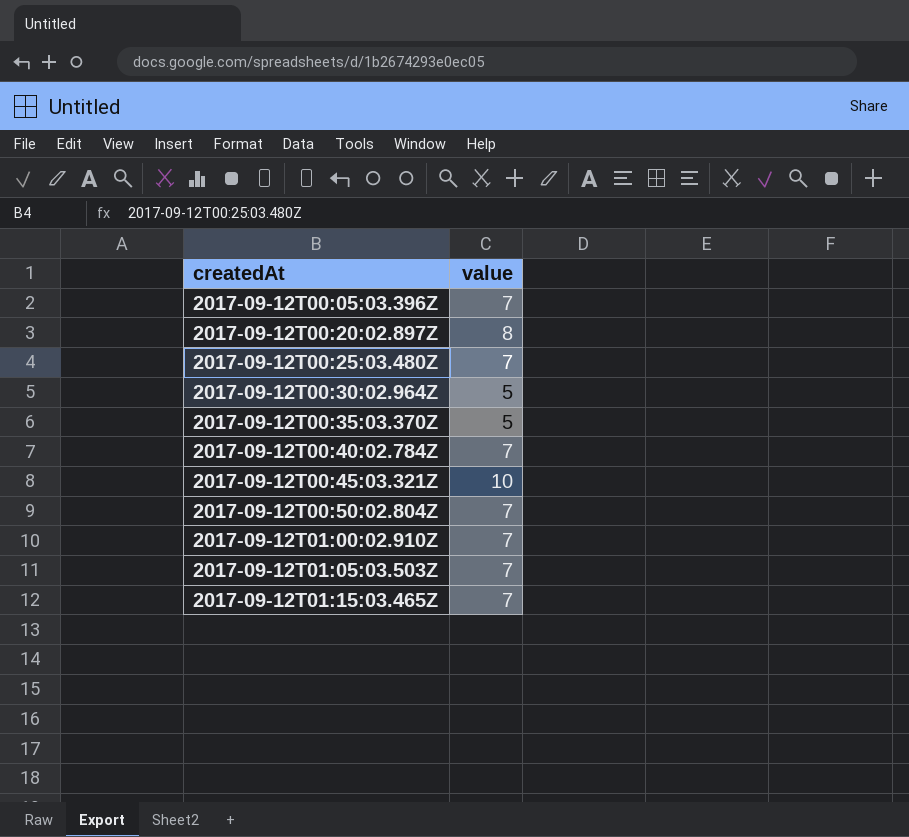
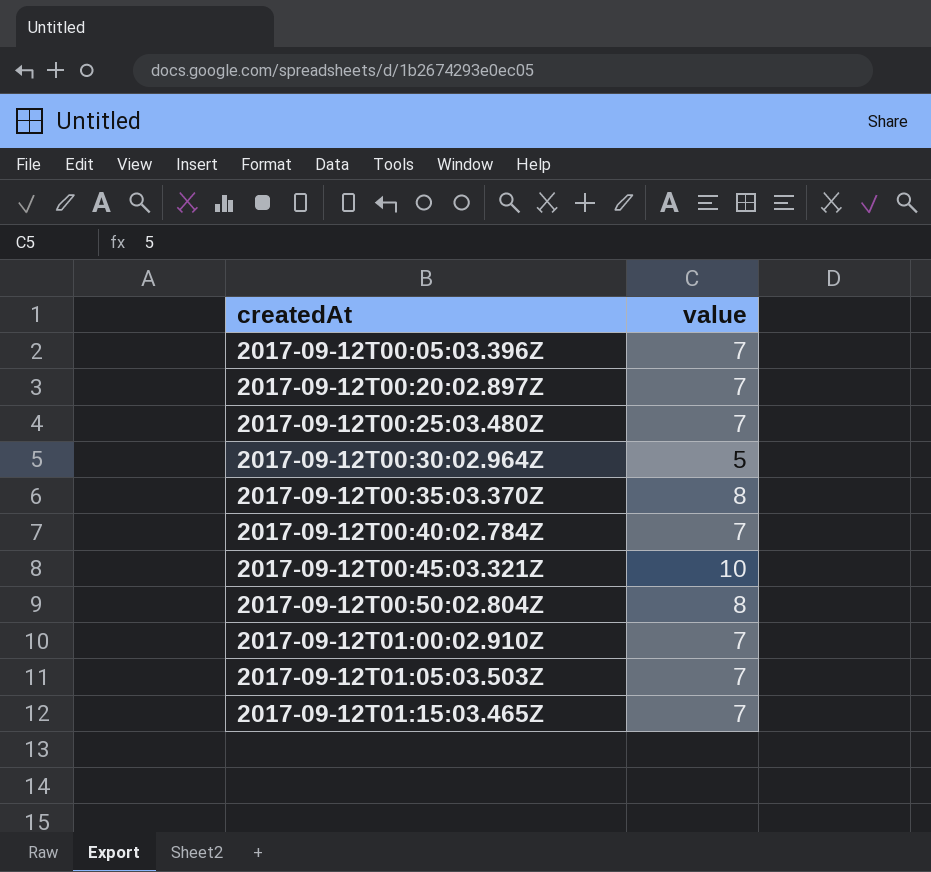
2017-09-12T00:20:02.897Z | value: 8 -> 7
2017-09-12T00:35:03.370Z | value: 5 -> 8
2017-09-12T00:50:02.804Z | value: 7 -> 8

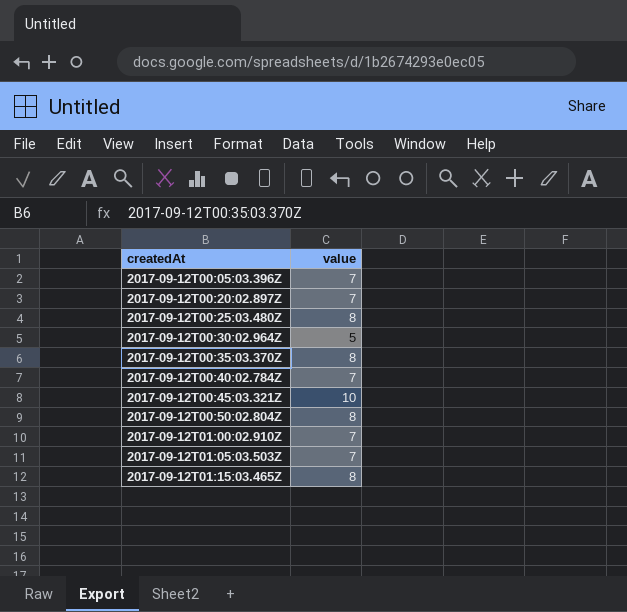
2017-09-12T00:25:03.480Z | value: 7 -> 8
2017-09-12T01:15:03.465Z | value: 7 -> 8

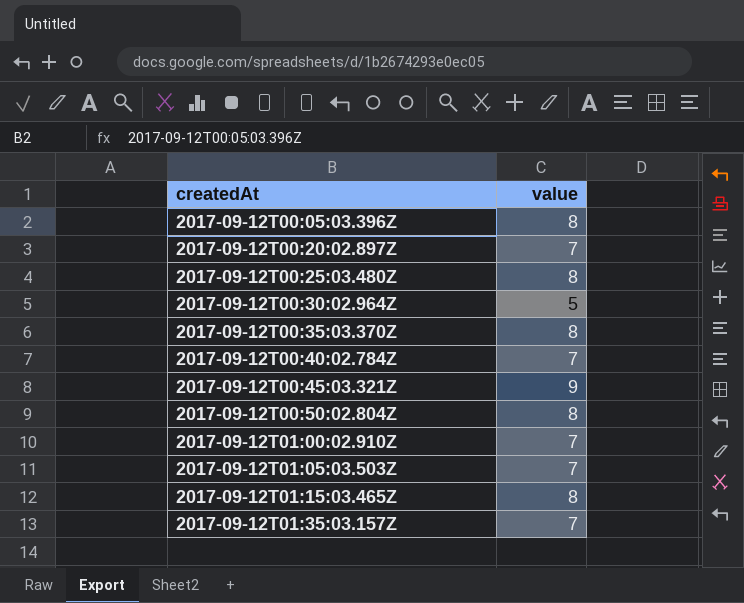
2017-09-12T00:05:03.396Z | value: 7 -> 8
2017-09-12T00:45:03.321Z | value: 10 -> 9
row 2017-09-12T01:35:03.157Z: none -> 7

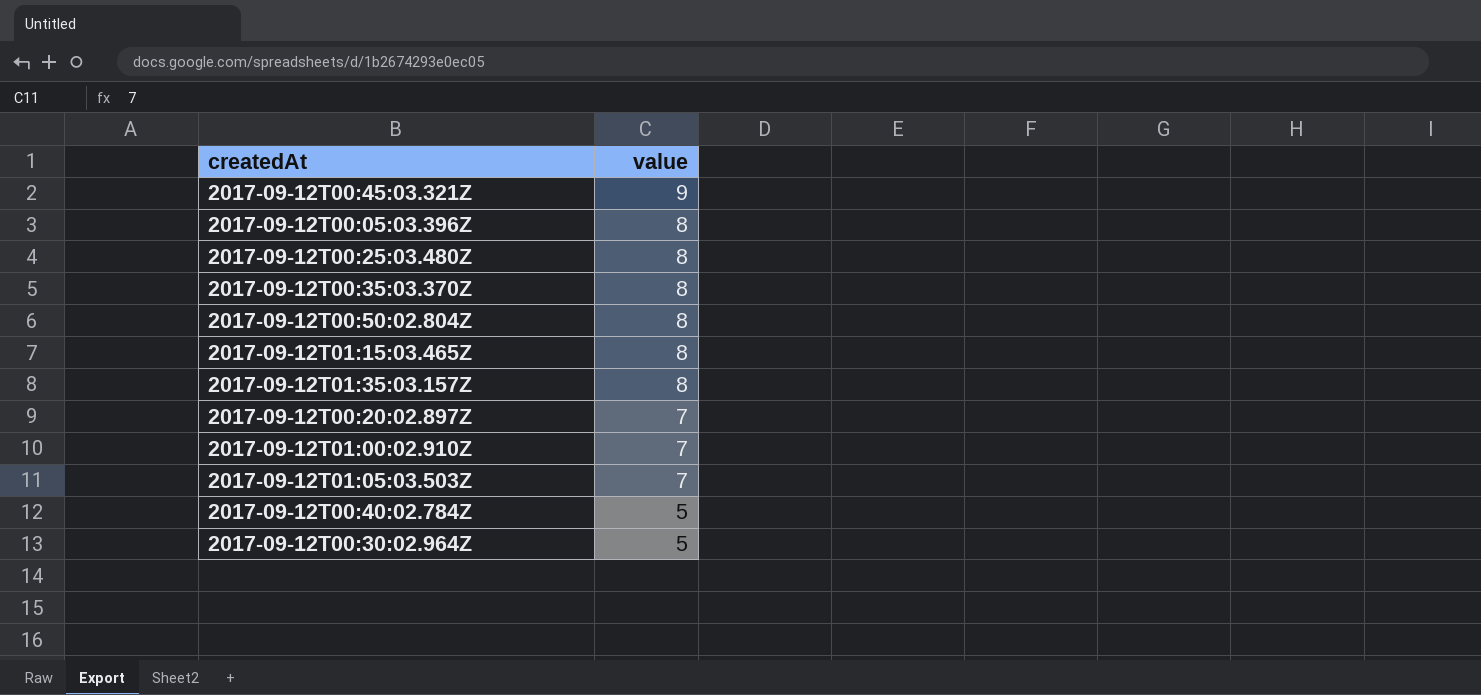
row order: createdAt ascending -> value descending
2017-09-12T01:35:03.157Z | value: 7 -> 8
2017-09-12T00:40:02.784Z | value: 7 -> 5

